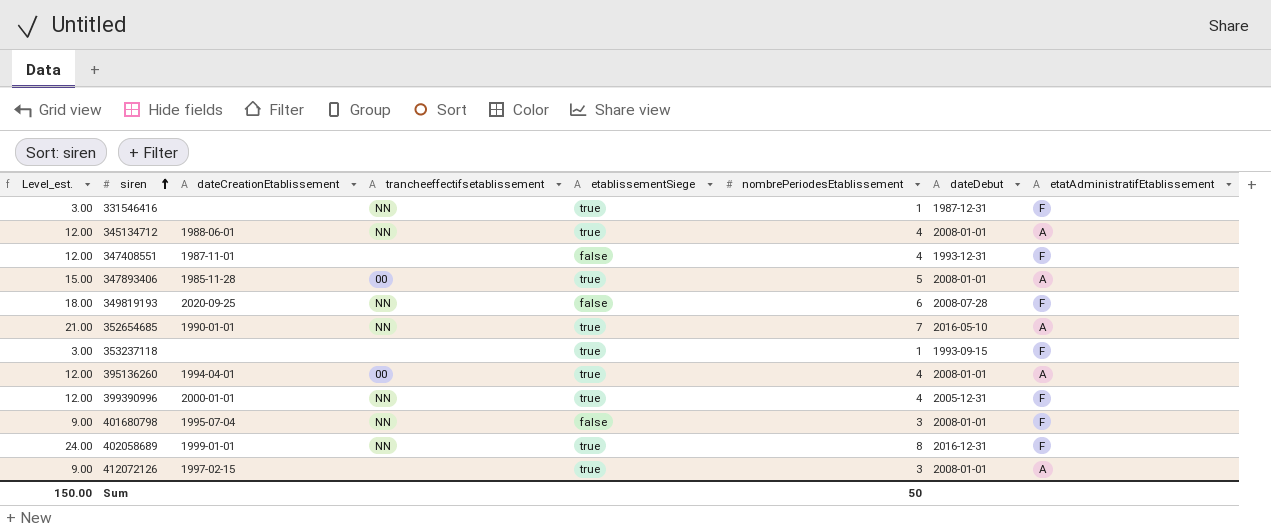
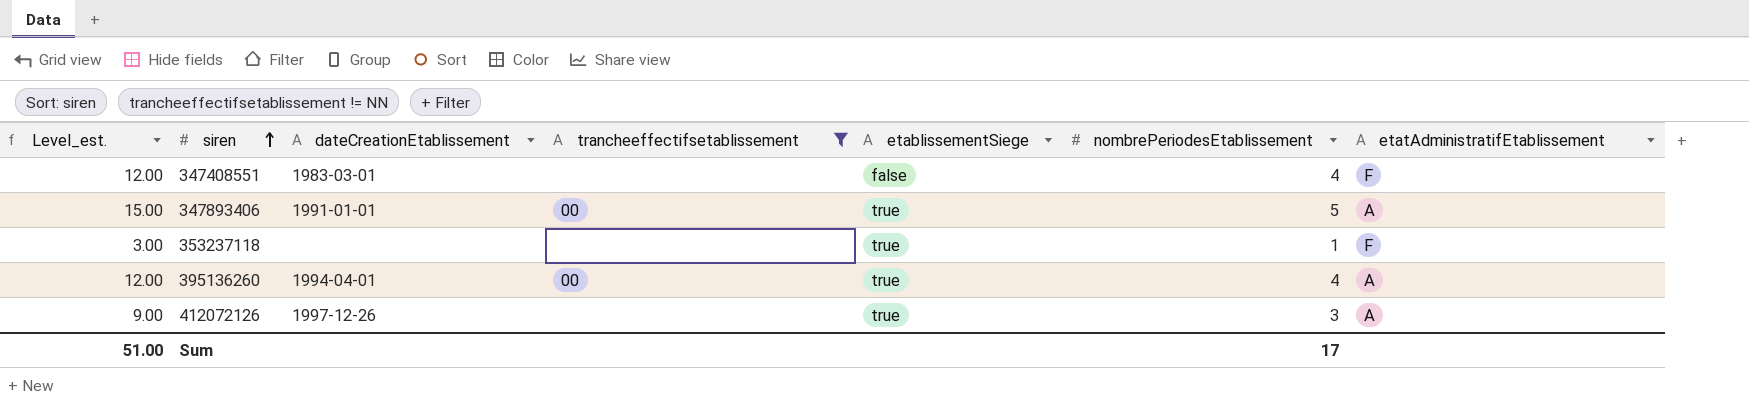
filter: none -> trancheeffectifsetablissement != NN
column dateDebut | position: 7 -> none
347408551 | dateCreationEtablissement: 1987-11-01 -> 1983-03-01
347893406 | dateCreationEtablissement: 1985-11-28 -> 1991-01-01
412072126 | dateCreationEtablissement: 1997-02-15 -> 1997-12-26
Sum | Level_est.: 150.00 -> 51.00
Sum | nombrePeriodesEtablissement: 50 -> 17

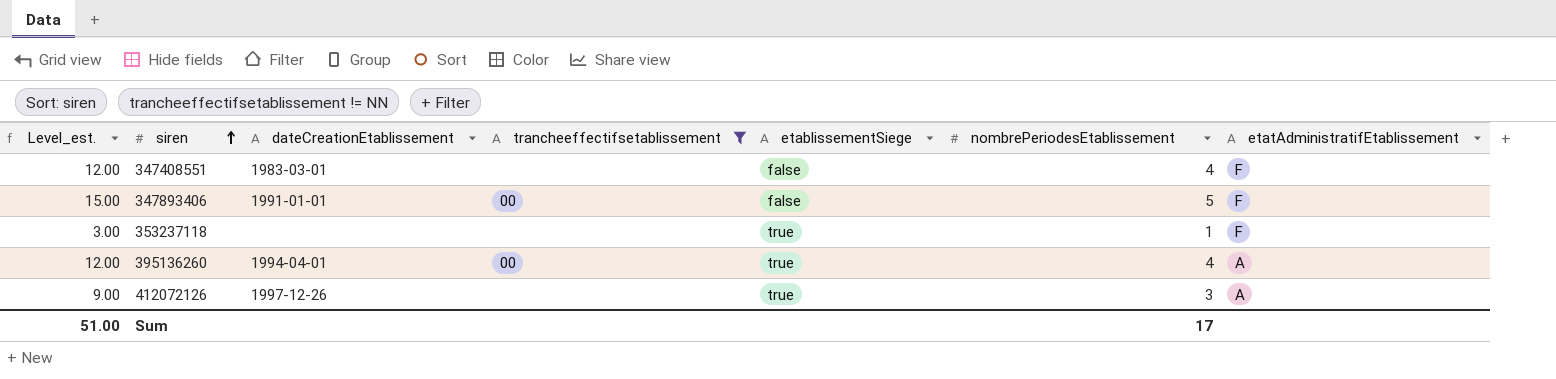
347893406 | etablissementSiege: true -> false
347893406 | etatAdministratifEtablissement: A -> F

